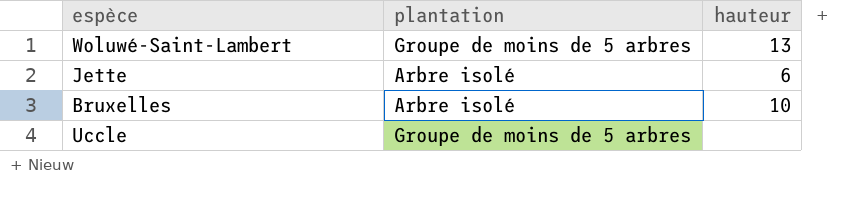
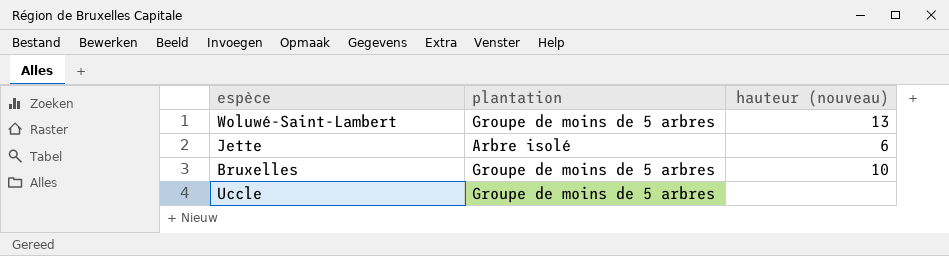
column name: hauteur -> hauteur (nouveau)
Bruxelles | plantation: Arbre isolé -> Groupe de moins de 5 arbres

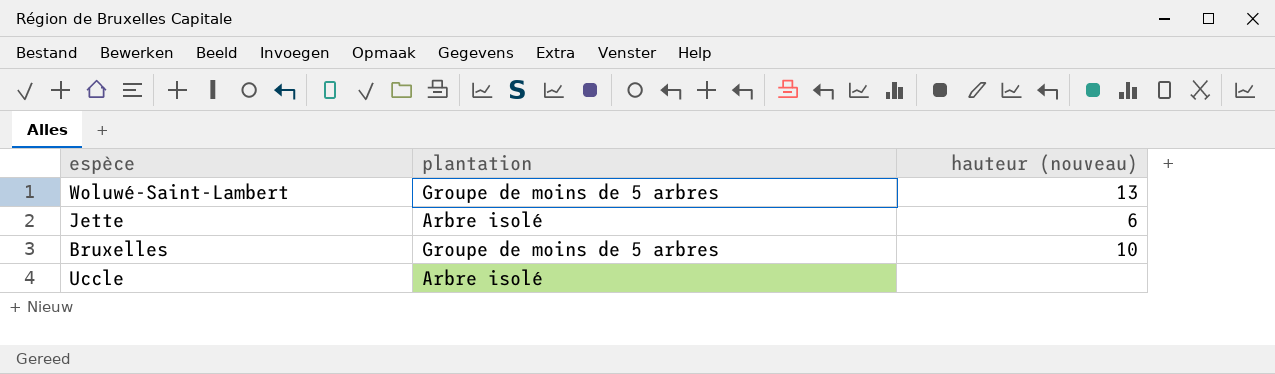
Uccle | plantation: Groupe de moins de 5 arbres -> Arbre isolé

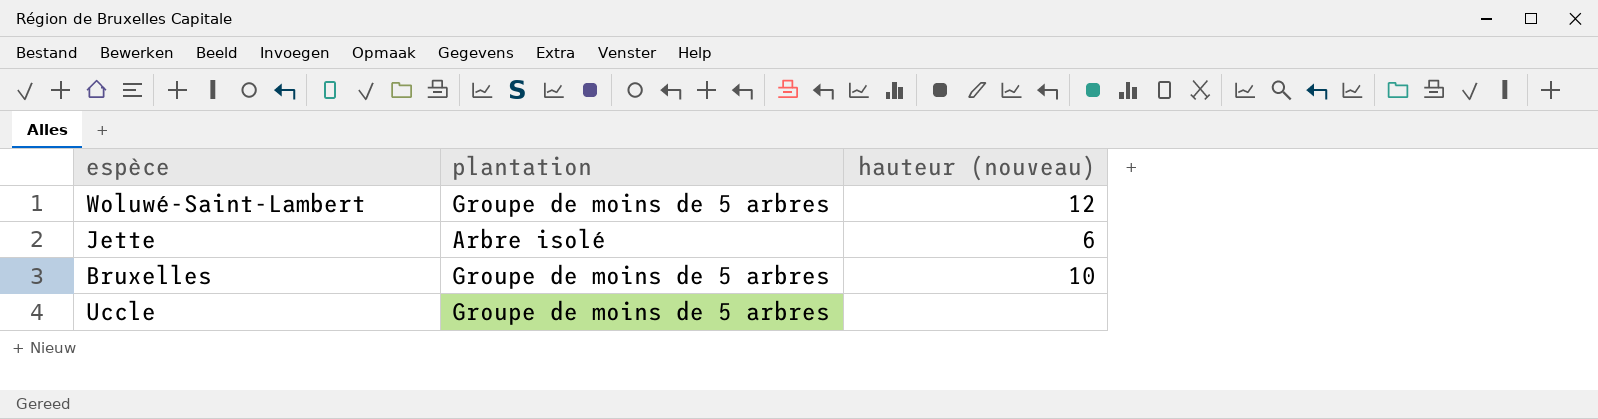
Woluwé-Saint-Lambert | hauteur (nouveau): 13 -> 12
Uccle | plantation: Arbre isolé -> Groupe de moins de 5 arbres

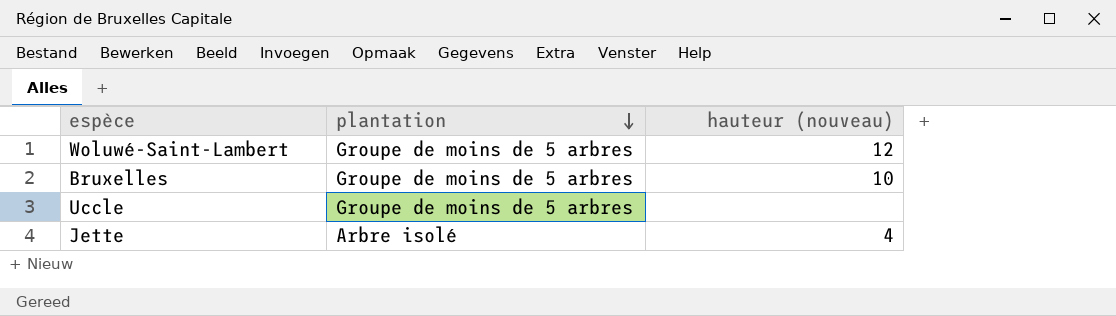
row order: none -> plantation descending
Jette | hauteur (nouveau): 6 -> 4

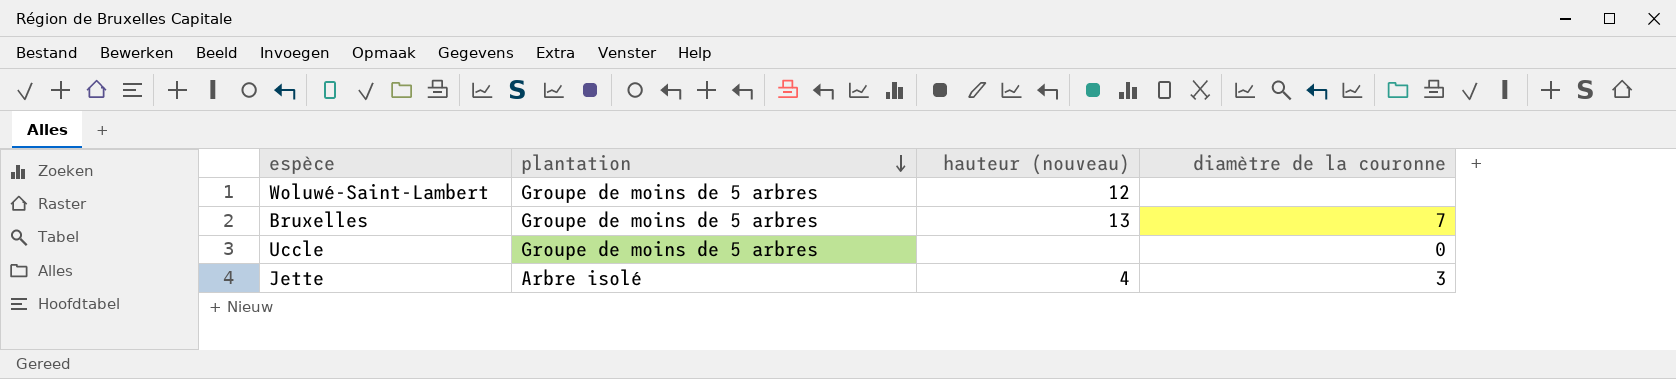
column diamètre de la couronne | position: none -> 4
Bruxelles | hauteur (nouveau): 10 -> 13

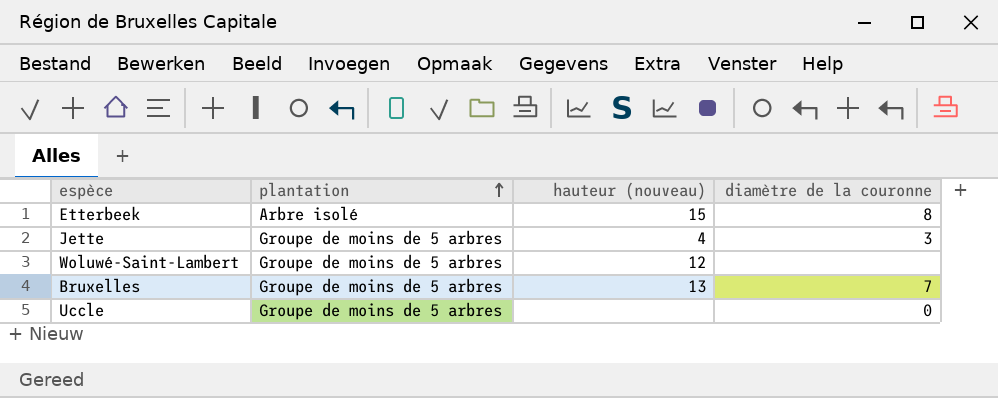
row order: plantation descending -> plantation ascending
row Etterbeek: none -> Arbre isolé | 15 | 8
Jette | plantation: Arbre isolé -> Groupe de moins de 5 arbres

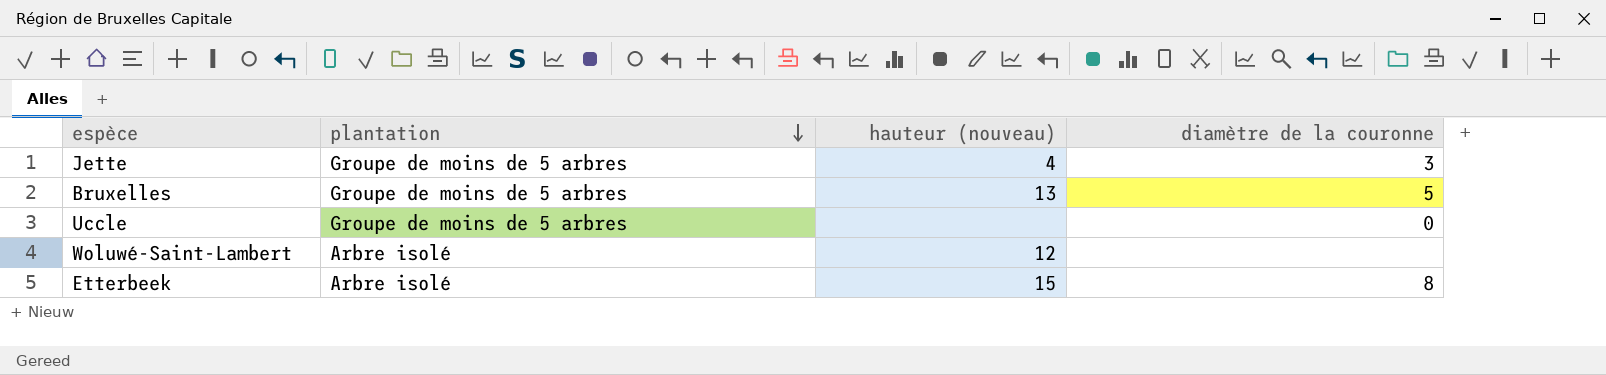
row order: plantation ascending -> plantation descending
Bruxelles | diamètre de la couronne: 7 -> 5
Woluwé-Saint-Lambert | plantation: Groupe de moins de 5 arbres -> Arbre isolé

